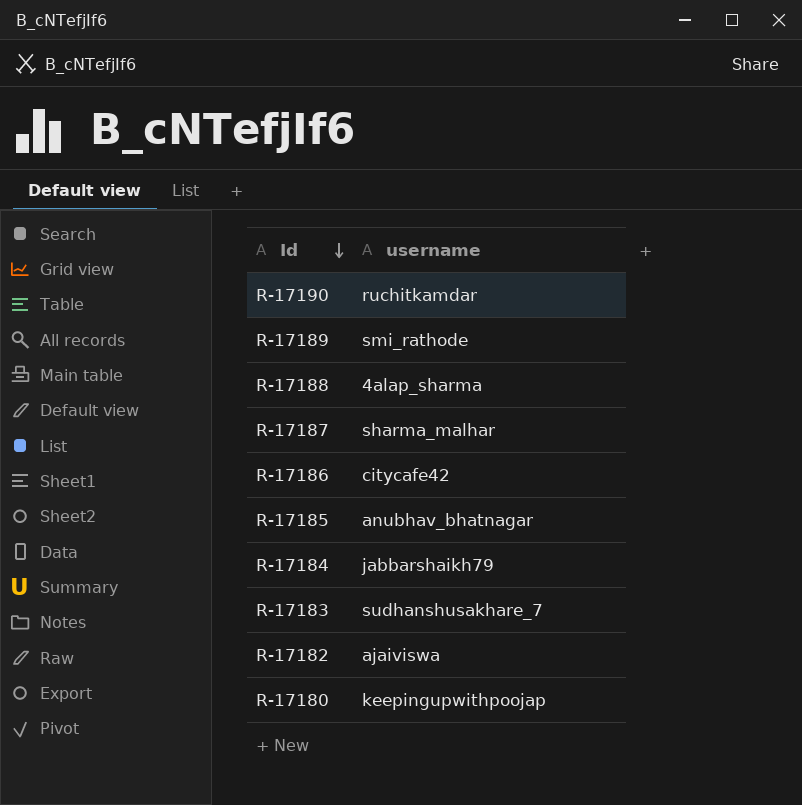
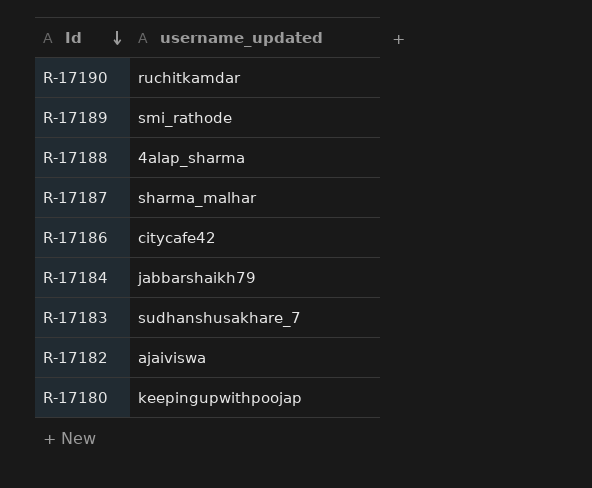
column name: username -> username_updated
row R-17185: anubhav_bhatnagar -> none

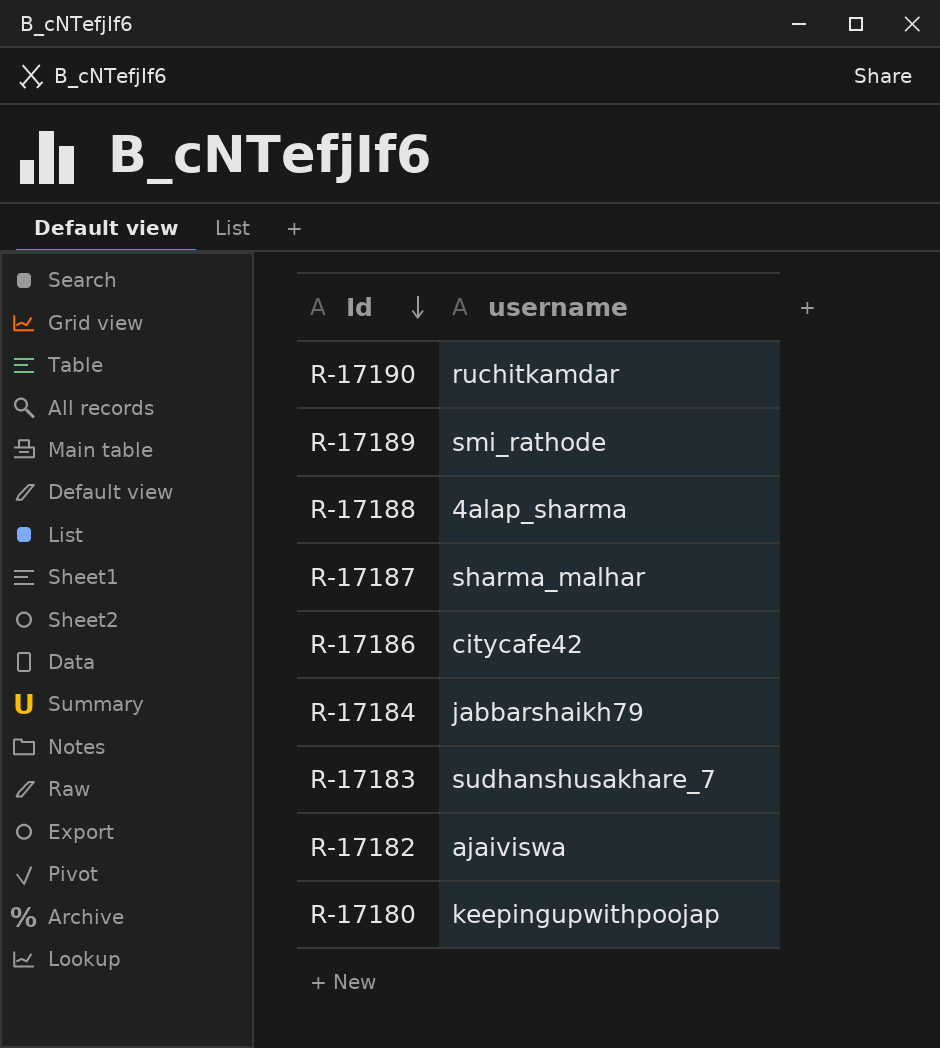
column name: username_updated -> username

